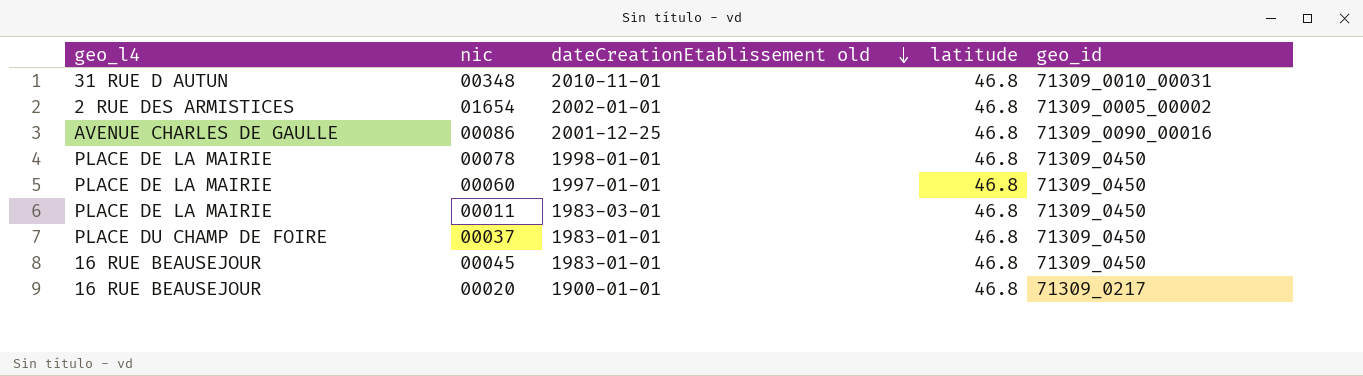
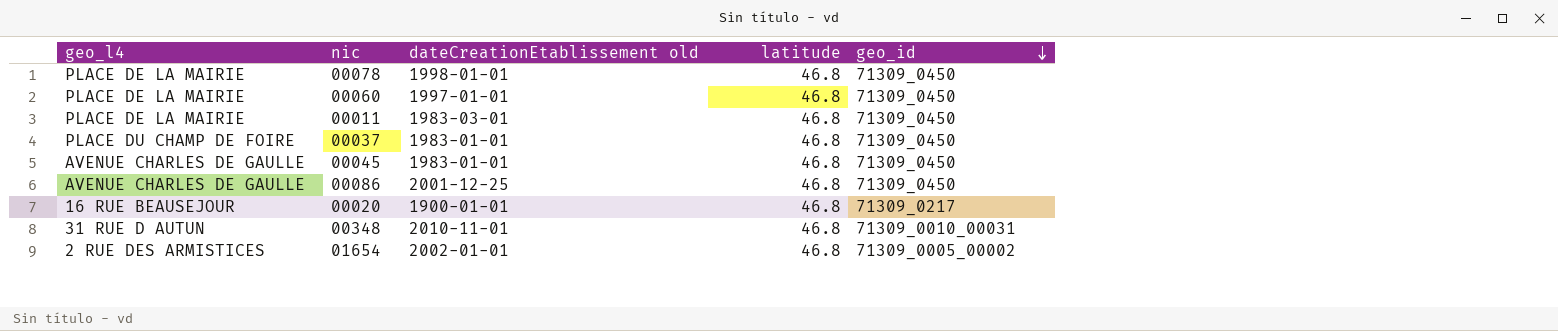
row order: dateCreationEtablissement old descending -> geo_id descending
00045 | geo_l4: 16 RUE BEAUSEJOUR -> AVENUE CHARLES DE GAULLE
00086 | geo_id: 71309_0090_00016 -> 71309_0450

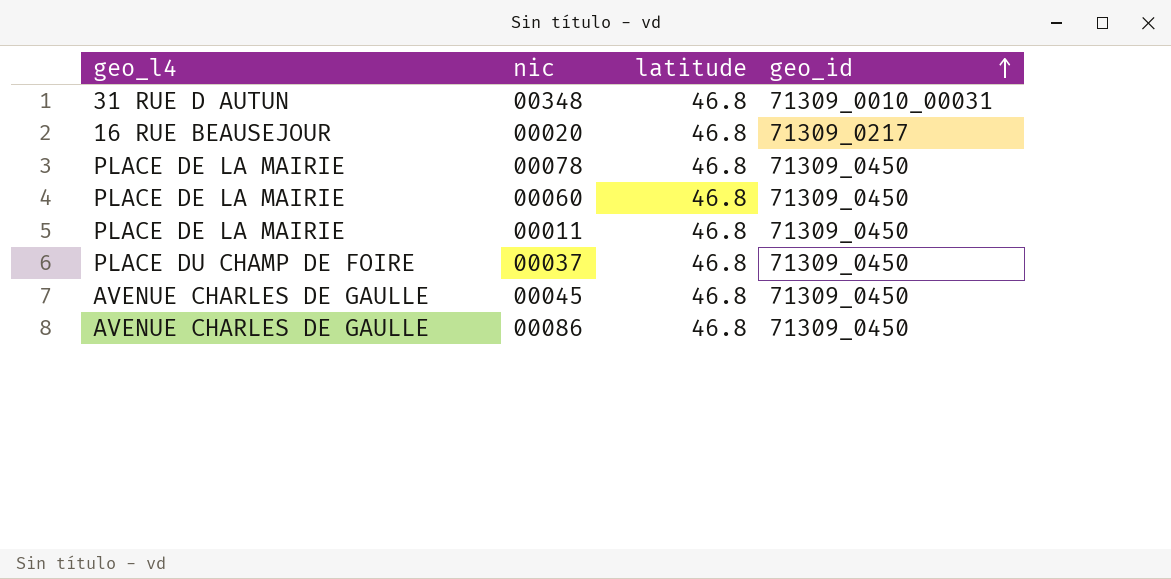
row order: geo_id descending -> geo_id ascending
column dateCreationEtablissement old | position: 3 -> none
row 01654: 2 RUE DES ARMISTICES | 2002-01-01 | 46.8 | 71309_0005_00002 -> none

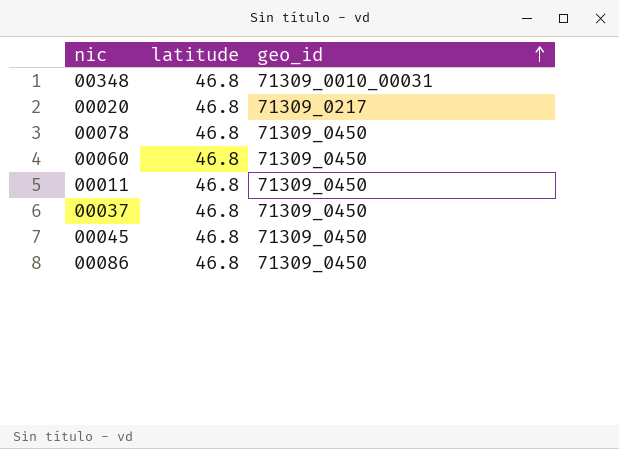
column geo_l4 | position: 1 -> none

